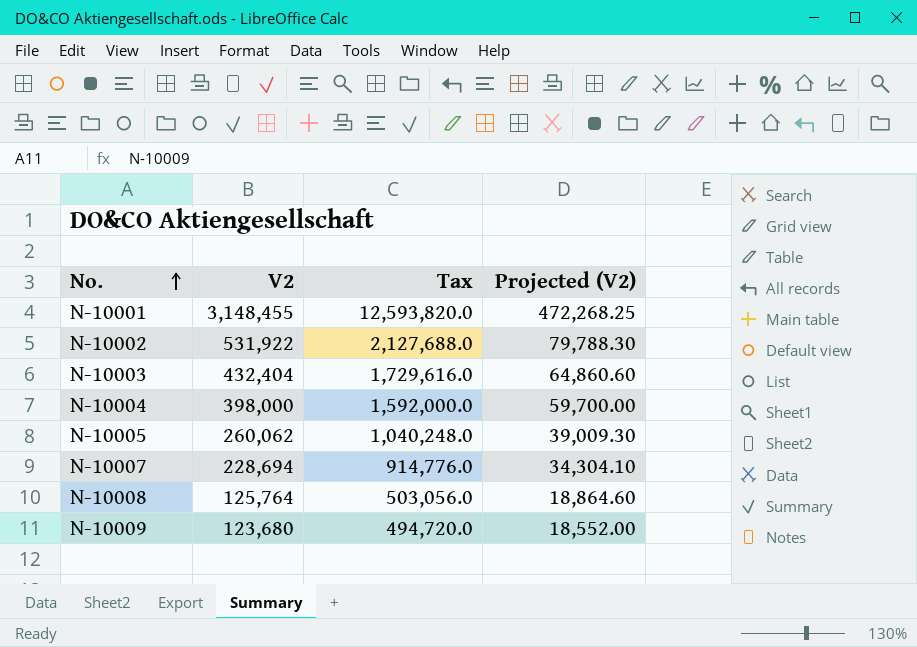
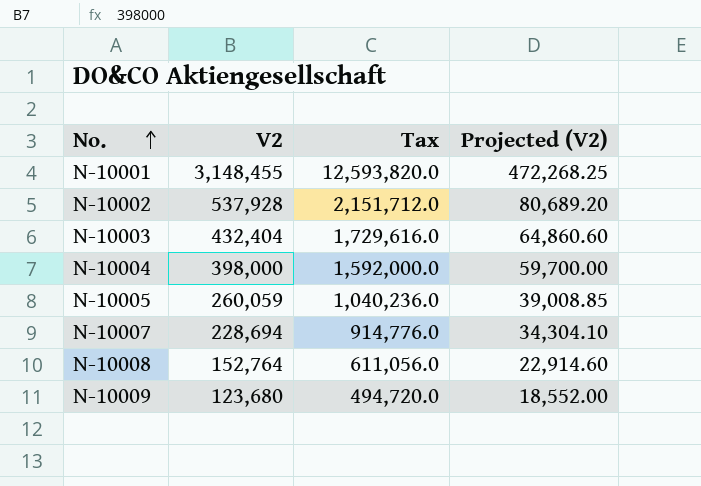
N-10002 | V2: 531,922 -> 537,928
N-10002 | Tax: 2,127,688.0 -> 2,151,712.0
N-10002 | Projected (V2): 79,788.30 -> 80,689.20
N-10005 | V2: 260,062 -> 260,059
N-10005 | Tax: 1,040,248.0 -> 1,040,236.0
N-10005 | Projected (V2): 39,009.30 -> 39,008.85
N-10008 | V2: 125,764 -> 152,764
N-10008 | Tax: 503,056.0 -> 611,056.0
N-10008 | Projected (V2): 18,864.60 -> 22,914.60

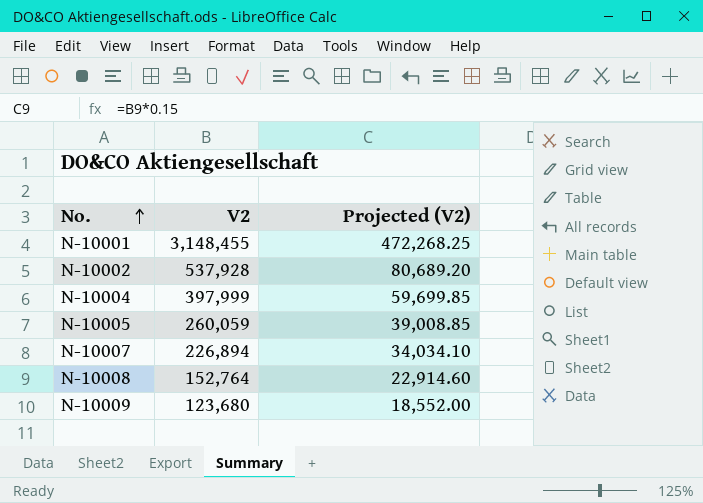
column Tax | formula: [V2] * 4 -> none
row N-10003: 432,404 | 1,729,616.0 | 64,860.60 -> none
N-10004 | V2: 398,000 -> 397,999
N-10004 | Projected (V2): 59,700.00 -> 59,699.85
N-10007 | V2: 228,694 -> 226,894
N-10007 | Projected (V2): 34,304.10 -> 34,034.10

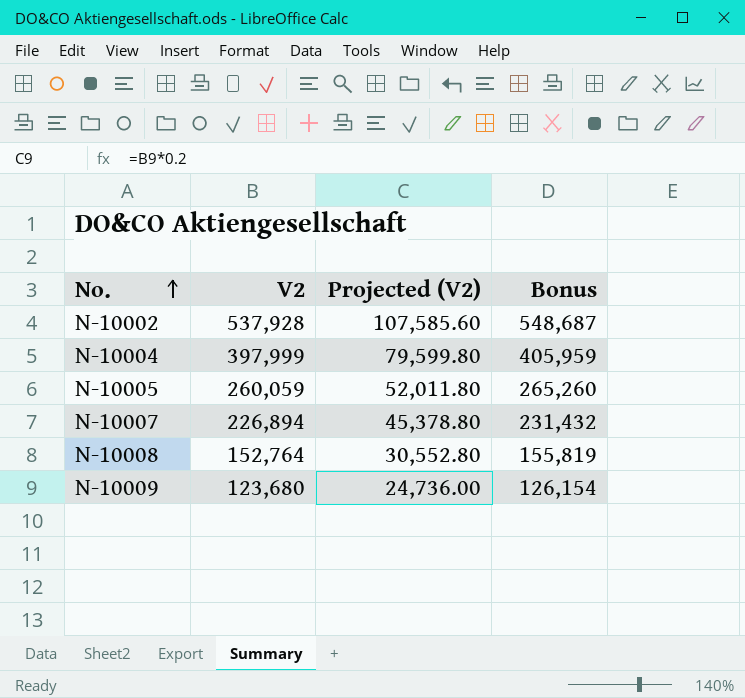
column Projected (V2) | formula: [V2] * 0.15 -> [V2] * 0.2
column Bonus | formula: none -> [V2] * 1.02
row N-10001: 3,148,455 | 472,268.25 -> none

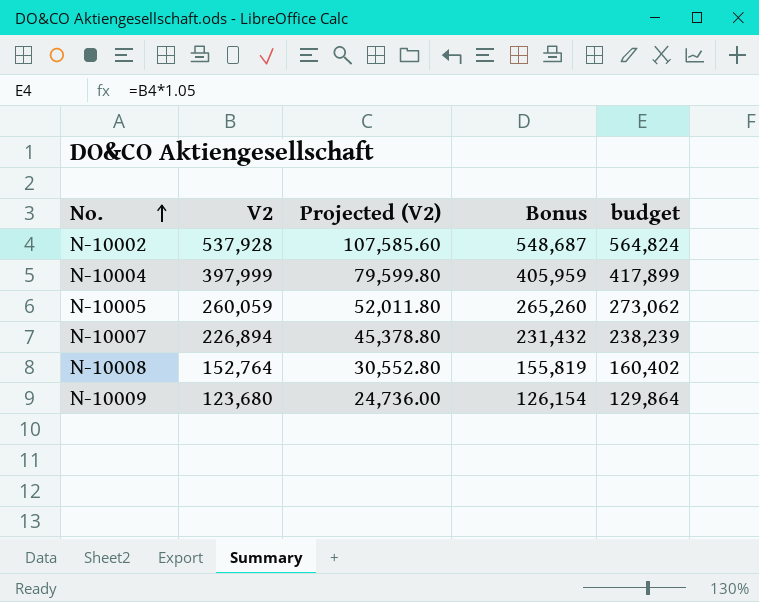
column budget | formula: none -> [V2] * 1.05

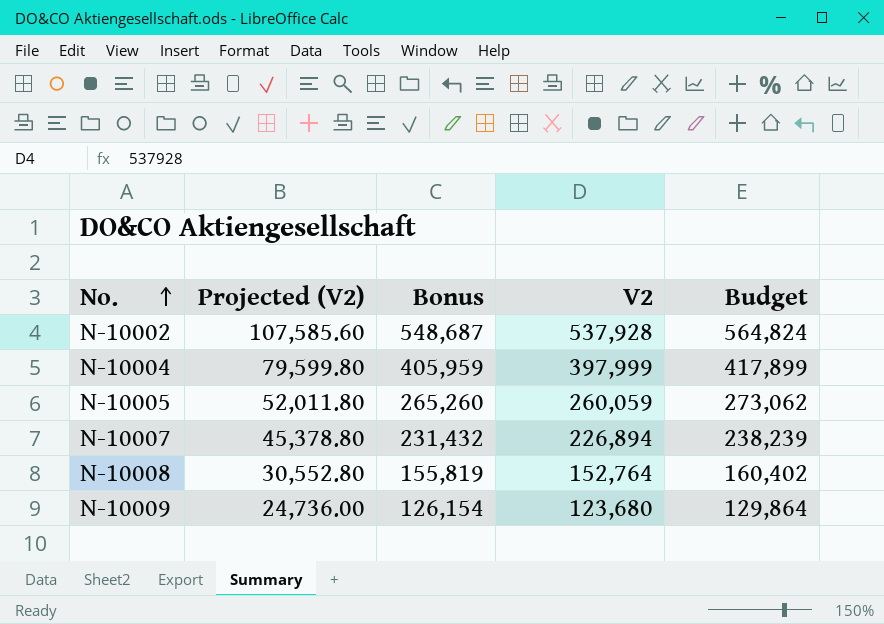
column V2 | position: 2 -> 4
column name: budget -> Budget

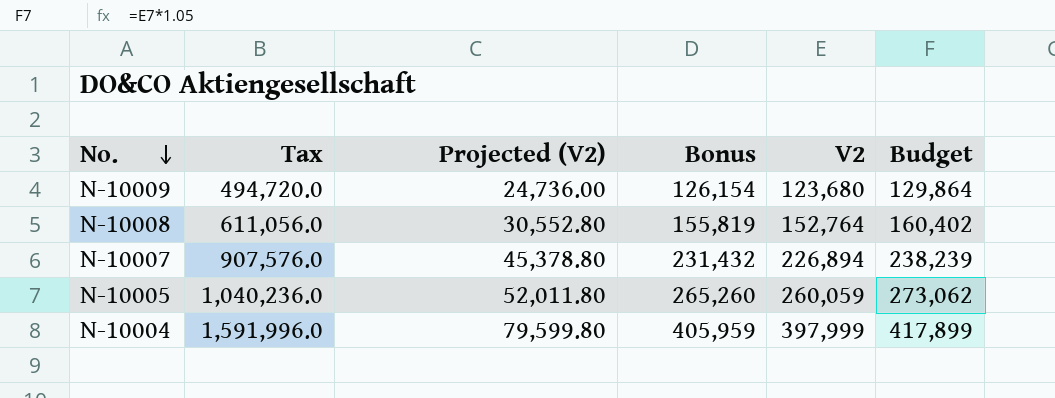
row order: No. ascending -> No. descending
column Tax | formula: none -> [V2] * 4
row N-10002: 107,585.60 | 548,687 | 537,928 | 564,824 -> none

